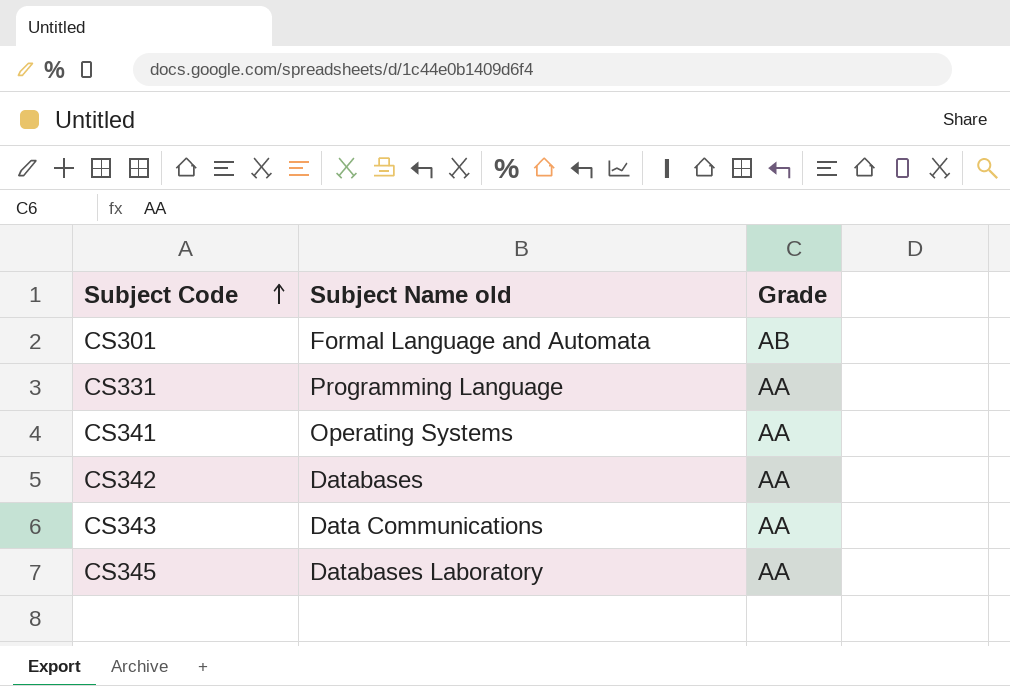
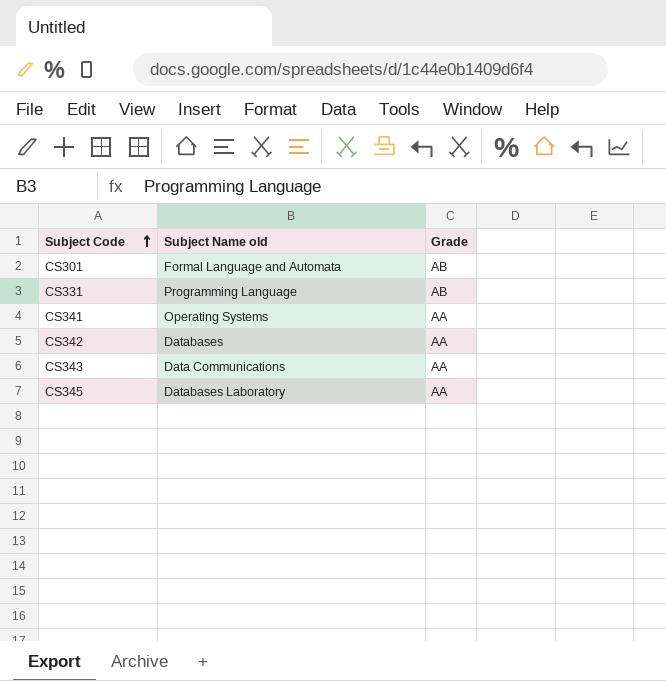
CS331 | Grade: AA -> AB

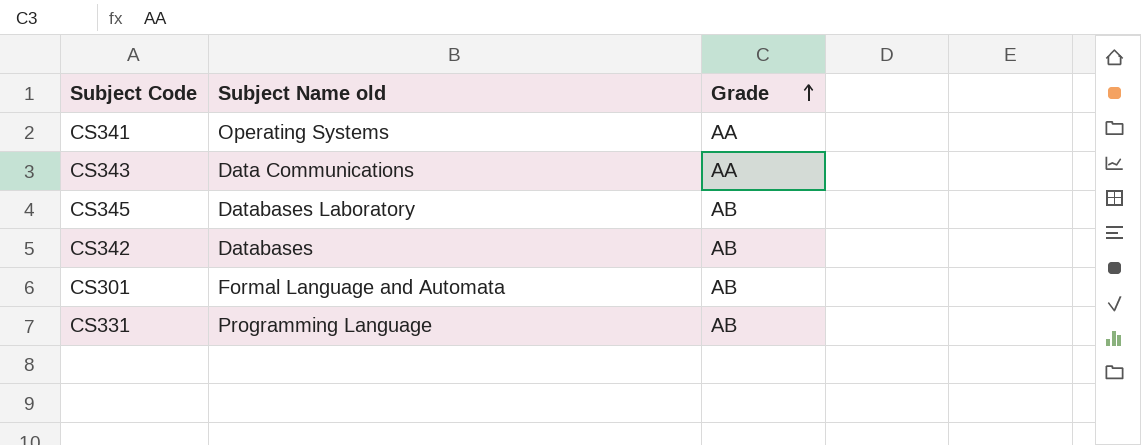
row order: Subject Code ascending -> Grade ascending
CS345 | Grade: AA -> AB
CS342 | Grade: AA -> AB

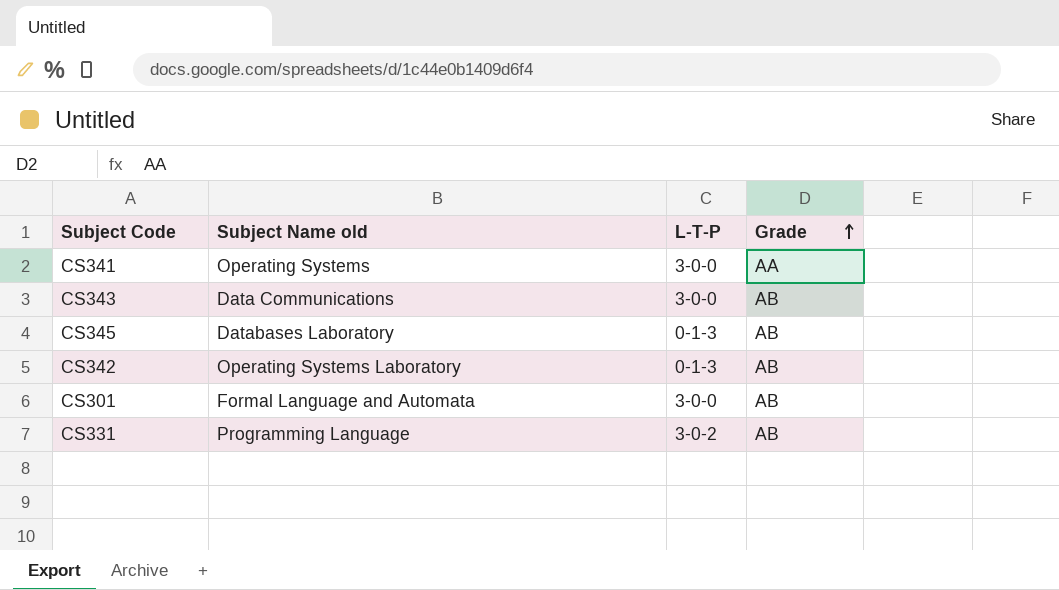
column L-T-P | position: none -> 3
CS343 | Grade: AA -> AB
CS342 | Subject Name old: Databases -> Operating Systems Laboratory

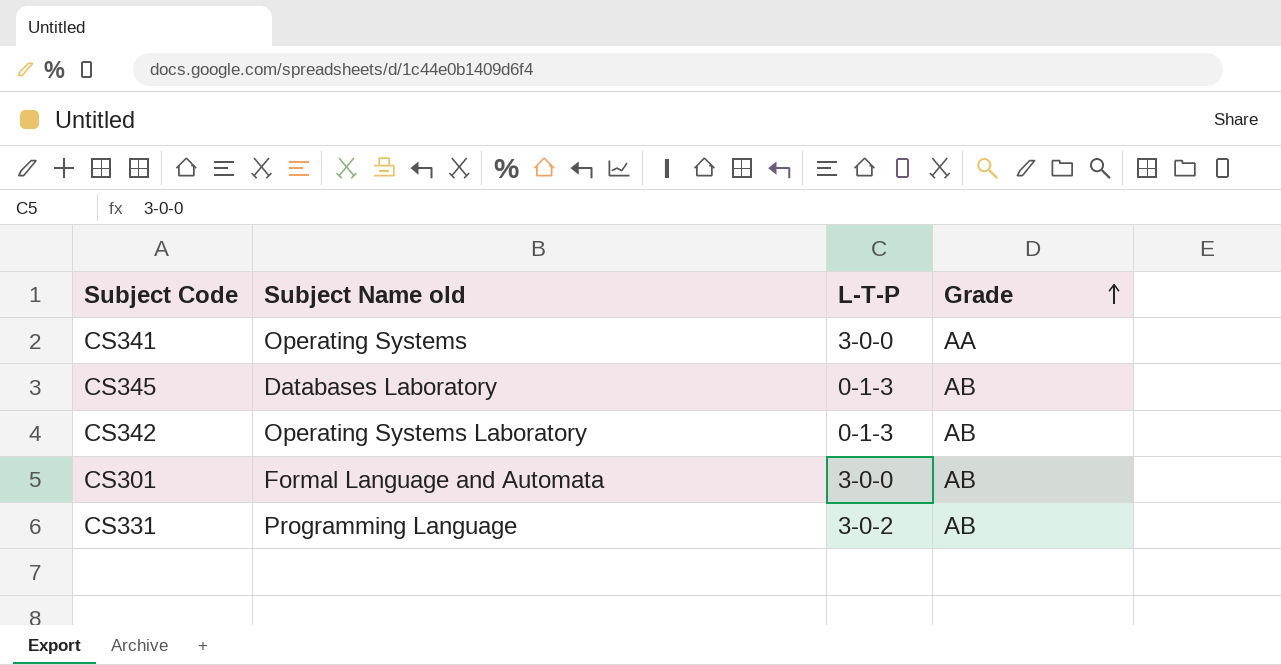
row CS343: Data Communications | 3-0-0 | AB -> none

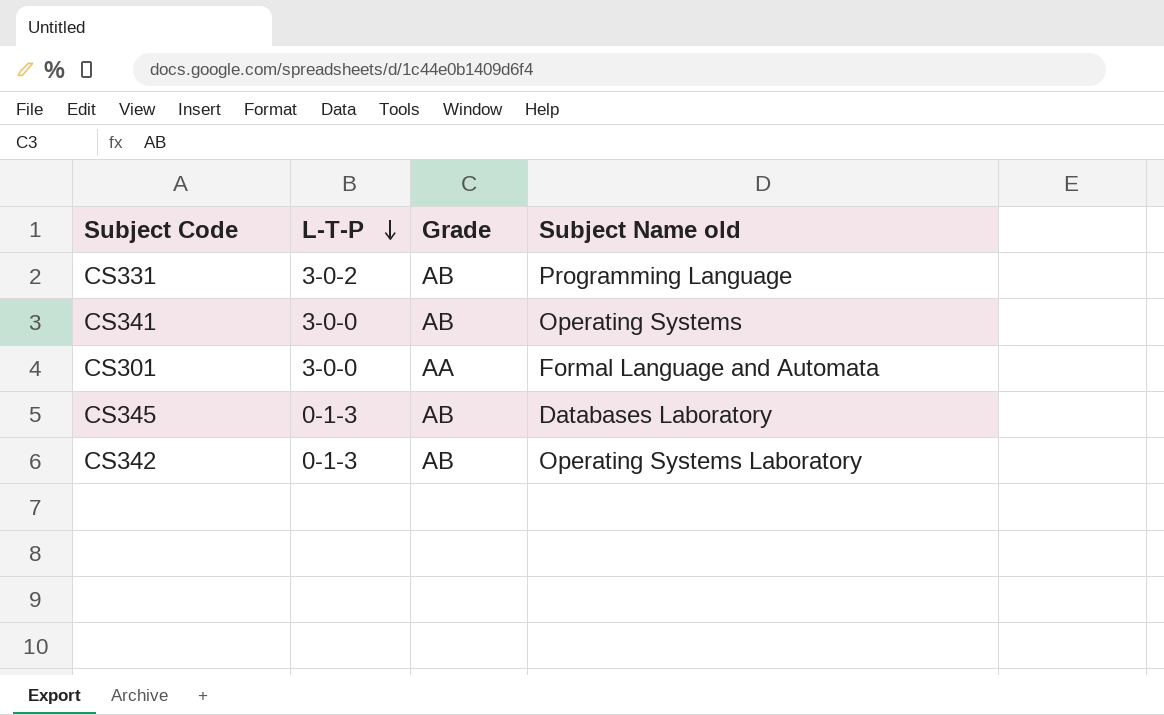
row order: Grade ascending -> L-T-P descending
column Subject Name old | position: 2 -> 4
CS341 | Grade: AA -> AB
CS301 | Grade: AB -> AA

